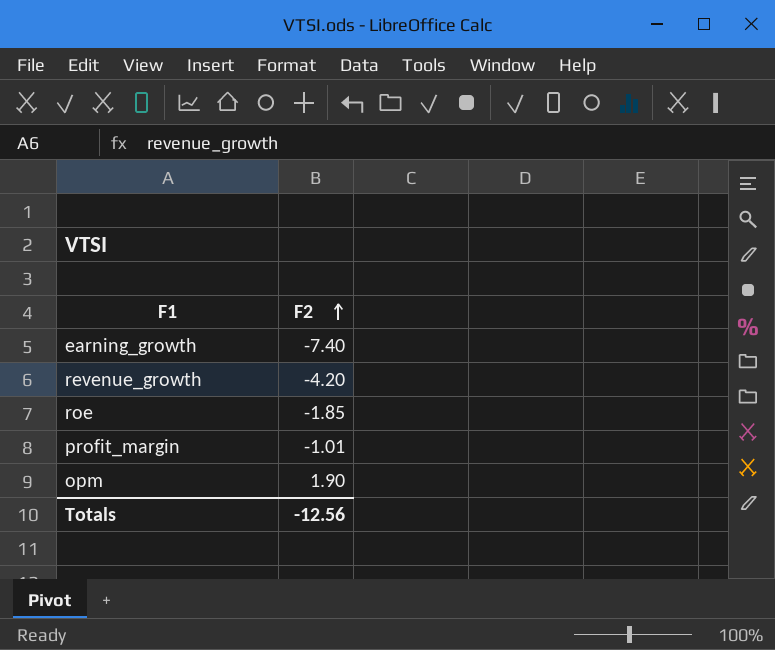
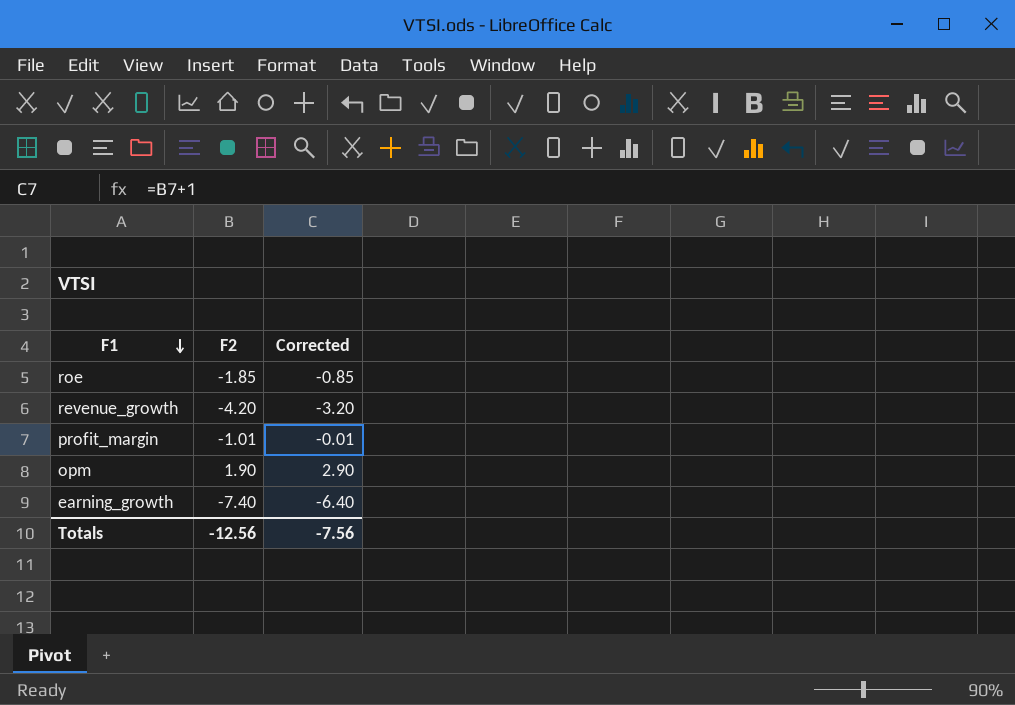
row order: F2 ascending -> F1 descending
column Corrected | formula: none -> [F2] + 1

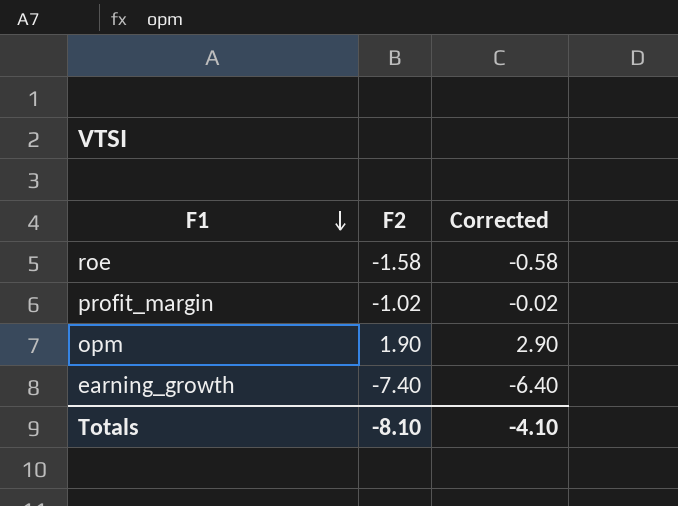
row revenue_growth: -4.20 | -3.20 -> none
roe | F2: -1.85 -> -1.58
roe | Corrected: -0.85 -> -0.58
profit_margin | F2: -1.01 -> -1.02
profit_margin | Corrected: -0.01 -> -0.02
Totals | F2: -12.56 -> -8.10
Totals | Corrected: -7.56 -> -4.10

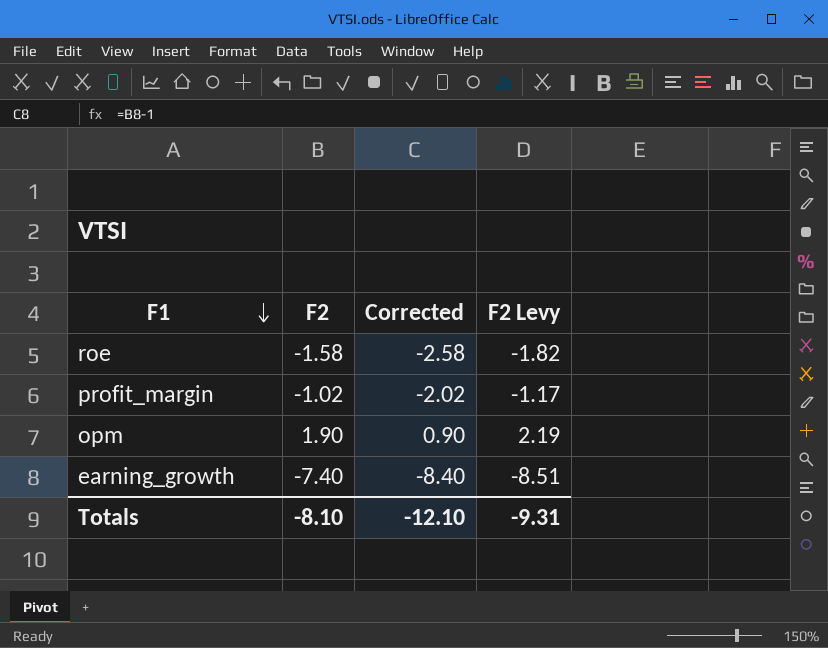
column Corrected | formula: [F2] + 1 -> [F2] - 1
column F2 Levy | formula: none -> [F2] * 1.15
Totals | Corrected: -4.10 -> -12.10

